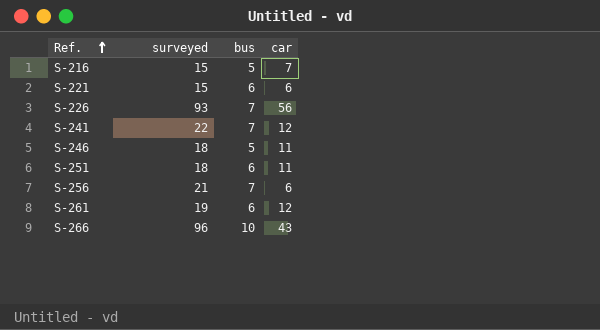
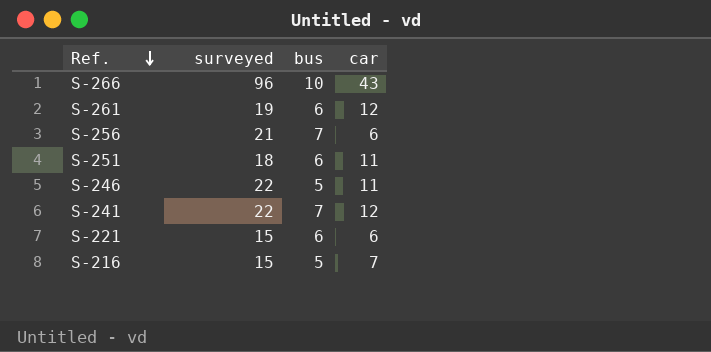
row order: Ref. ascending -> Ref. descending
row S-226: 93 | 7 | 56 -> none
S-246 | surveyed: 18 -> 22

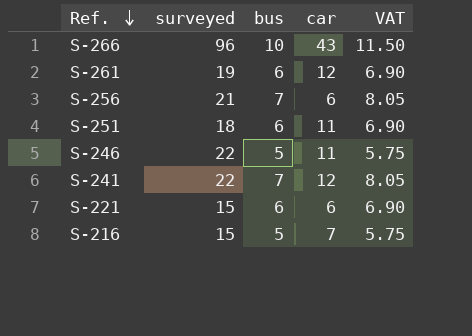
column VAT | formula: none -> [bus] * 1.15

